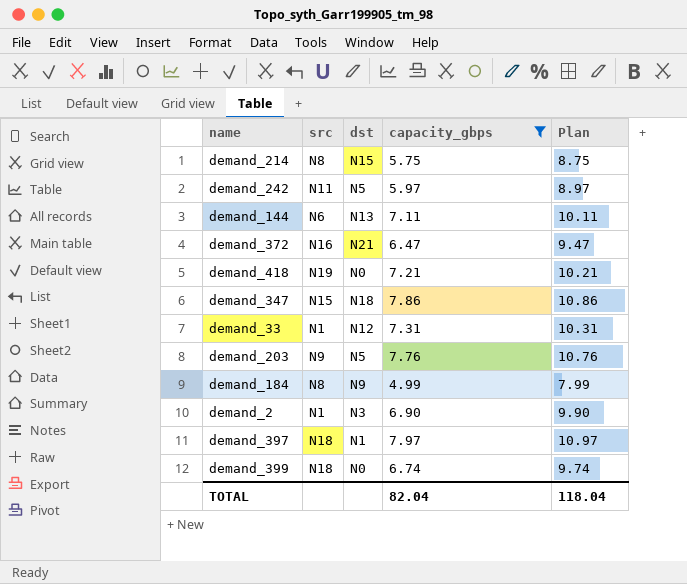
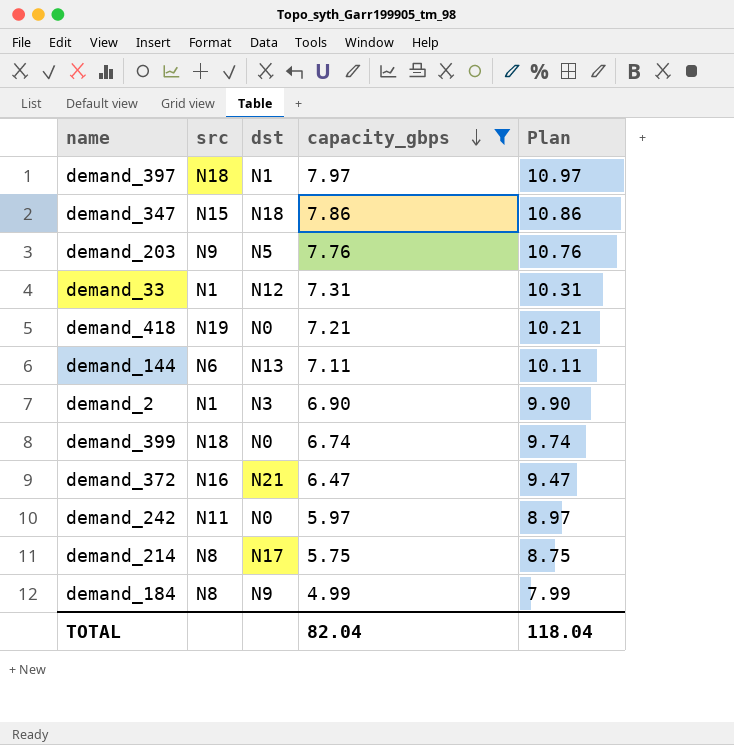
row order: none -> capacity_gbps descending
demand_242 | dst: N5 -> N0
demand_214 | dst: N15 -> N17

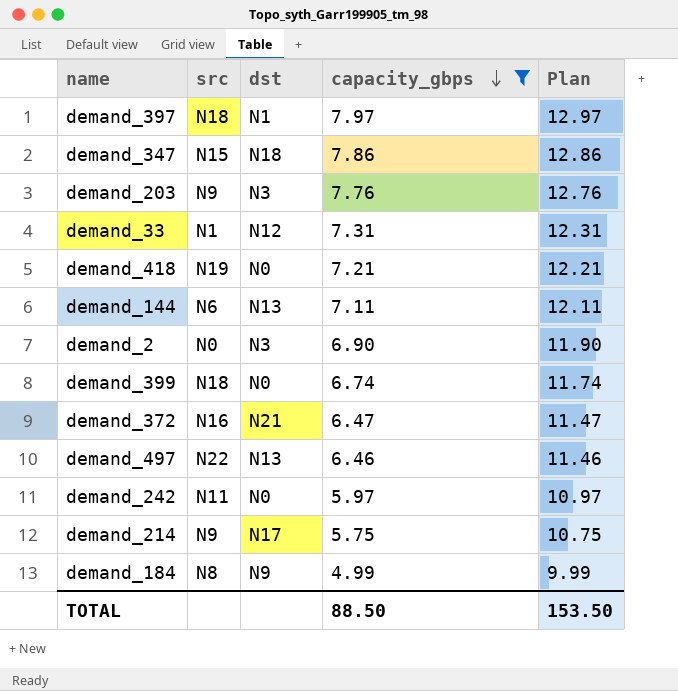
column Plan | formula: [capacity_gbps] + 3 -> [capacity_gbps] + 5
demand_203 | dst: N5 -> N3
demand_2 | src: N1 -> N0
row demand_497: none -> N22 | N13 | 6.46 | 11.46
demand_214 | src: N8 -> N9
TOTAL | capacity_gbps: 82.04 -> 88.50
TOTAL | Plan: 118.04 -> 153.50

